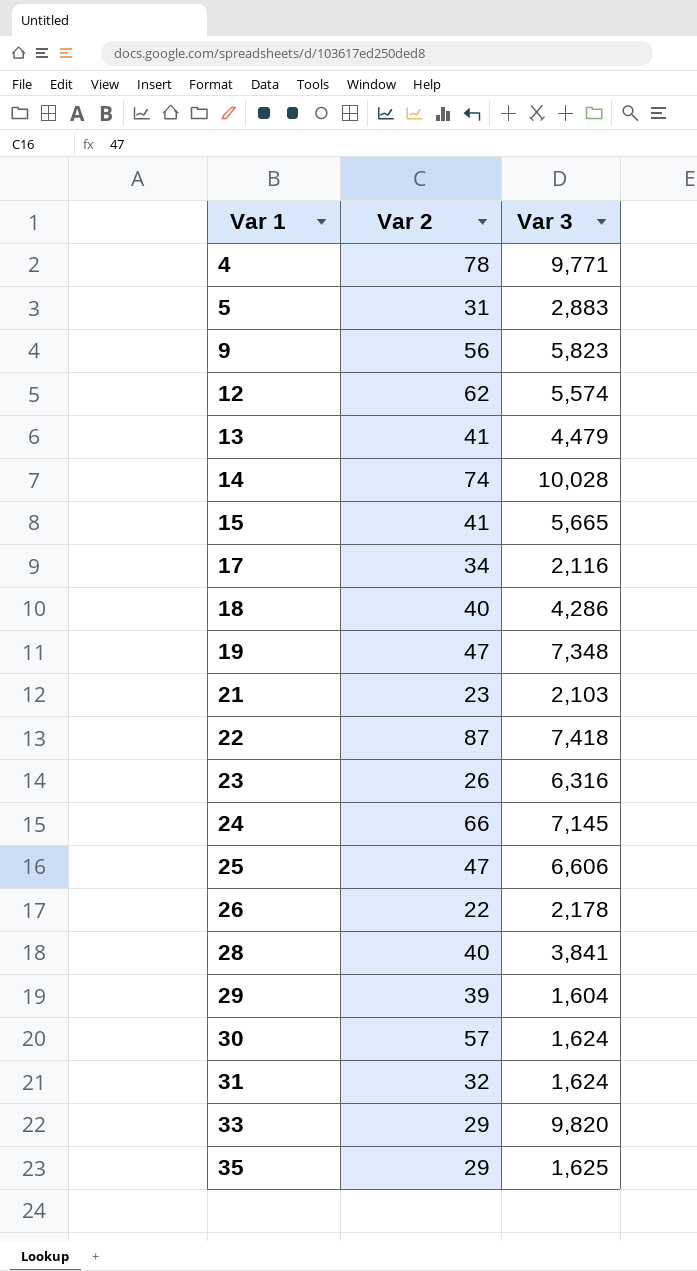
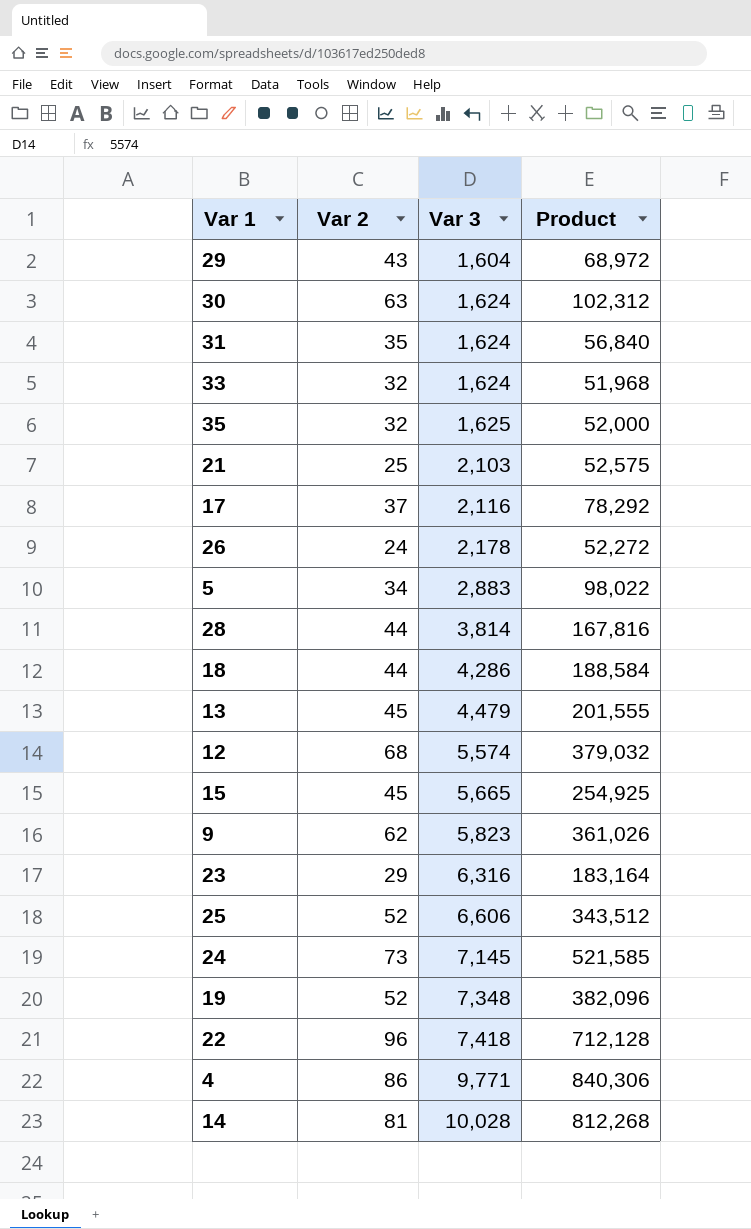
row order: Var 1 ascending -> Var 3 ascending
column Product | formula: none -> [Var 2] * [Var 3]
29 | Var 2: 39 -> 43
30 | Var 2: 57 -> 63
31 | Var 2: 32 -> 35
33 | Var 2: 29 -> 32
33 | Var 3: 9,820 -> 1,624
35 | Var 2: 29 -> 32
21 | Var 2: 23 -> 25
17 | Var 2: 34 -> 37
26 | Var 2: 22 -> 24
5 | Var 2: 31 -> 34
28 | Var 2: 40 -> 44
28 | Var 3: 3,841 -> 3,814
18 | Var 2: 40 -> 44
13 | Var 2: 41 -> 45
12 | Var 2: 62 -> 68
15 | Var 2: 41 -> 45
9 | Var 2: 56 -> 62
23 | Var 2: 26 -> 29
25 | Var 2: 47 -> 52
24 | Var 2: 66 -> 73
19 | Var 2: 47 -> 52
22 | Var 2: 87 -> 96
4 | Var 2: 78 -> 86
14 | Var 2: 74 -> 81

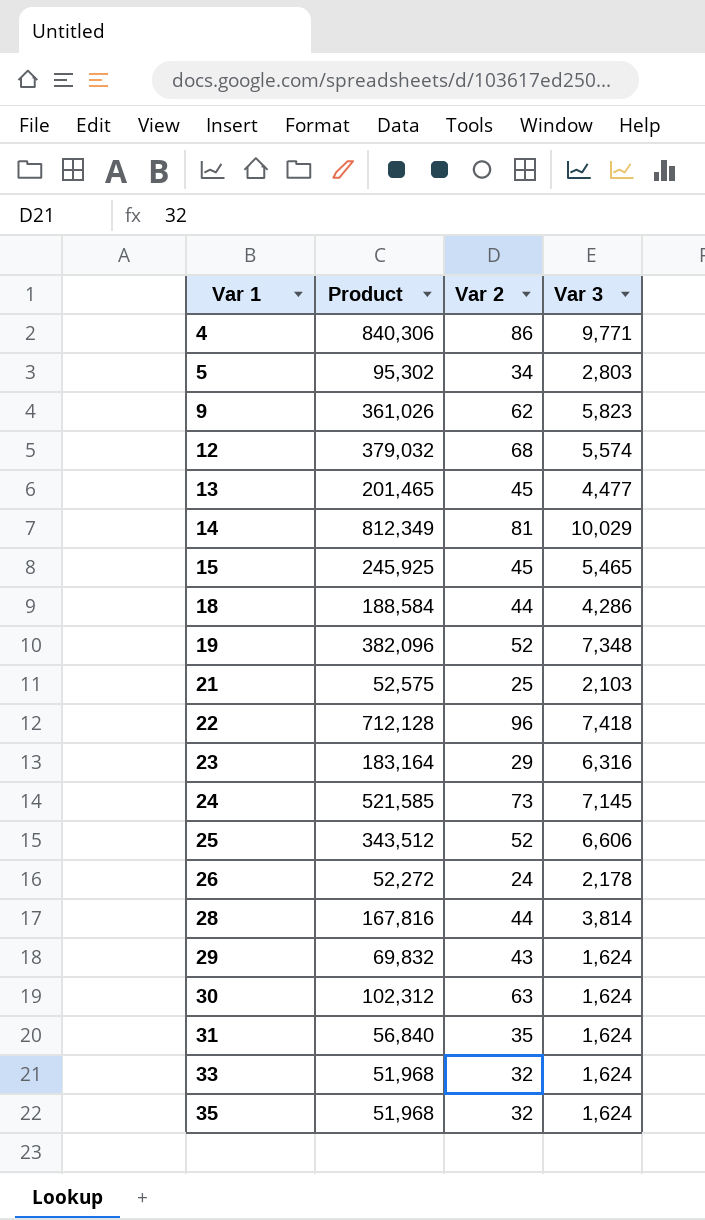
row order: Var 3 ascending -> Var 1 ascending
column Product | position: 4 -> 2
row 17: 37 | 2,116 | 78,292 -> none
5 | Product: 98,022 -> 95,302
5 | Var 3: 2,883 -> 2,803
13 | Product: 201,555 -> 201,465
13 | Var 3: 4,479 -> 4,477
14 | Product: 812,268 -> 812,349
14 | Var 3: 10,028 -> 10,029
15 | Product: 254,925 -> 245,925
15 | Var 3: 5,665 -> 5,465
29 | Product: 68,972 -> 69,832
29 | Var 3: 1,604 -> 1,624
35 | Product: 52,000 -> 51,968
35 | Var 3: 1,625 -> 1,624

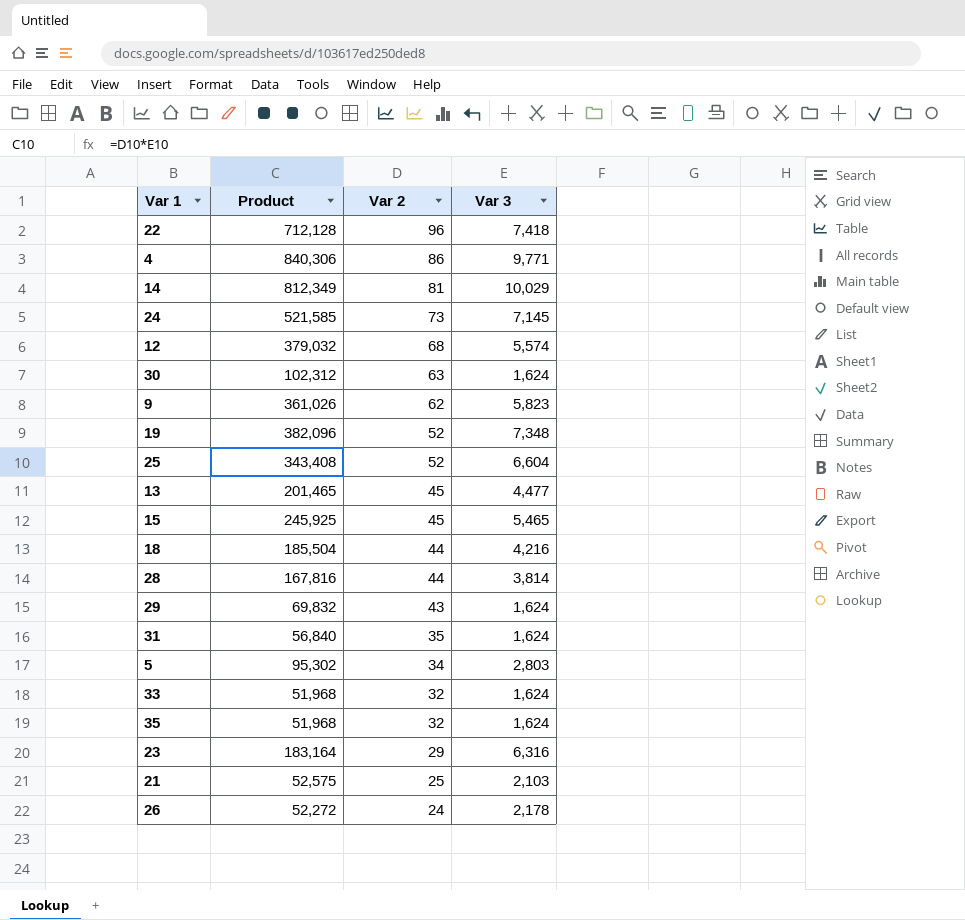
row order: Var 1 ascending -> Var 2 descending
25 | Product: 343,512 -> 343,408
25 | Var 3: 6,606 -> 6,604
18 | Product: 188,584 -> 185,504
18 | Var 3: 4,286 -> 4,216

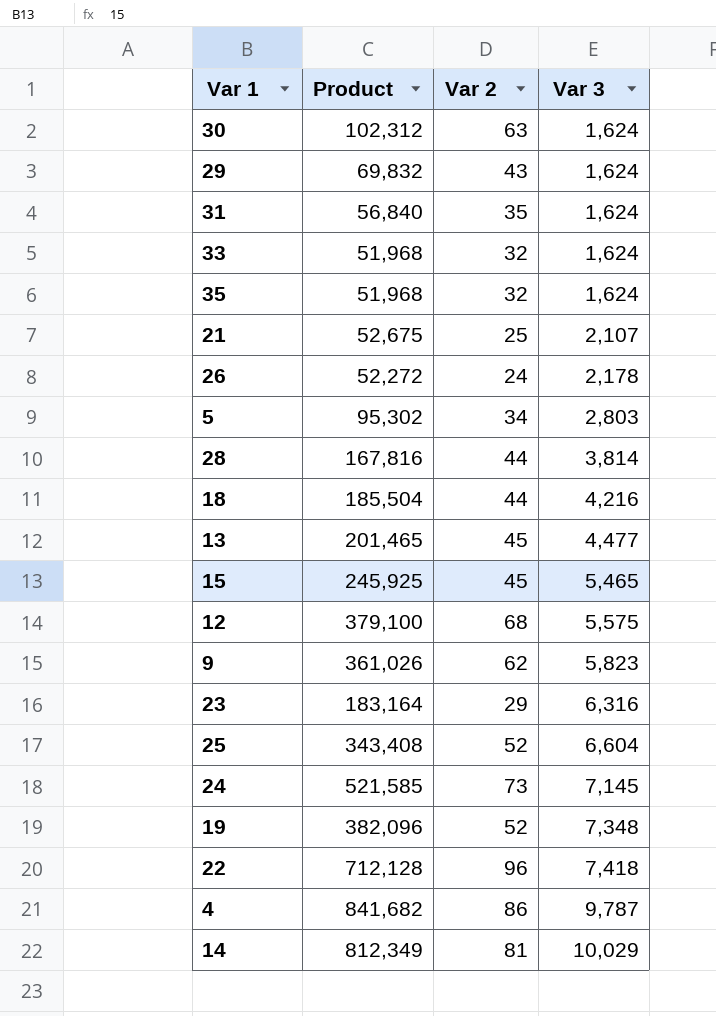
row order: Var 2 descending -> Var 3 ascending
21 | Product: 52,575 -> 52,675
21 | Var 3: 2,103 -> 2,107
12 | Product: 379,032 -> 379,100
12 | Var 3: 5,574 -> 5,575
4 | Product: 840,306 -> 841,682
4 | Var 3: 9,771 -> 9,787

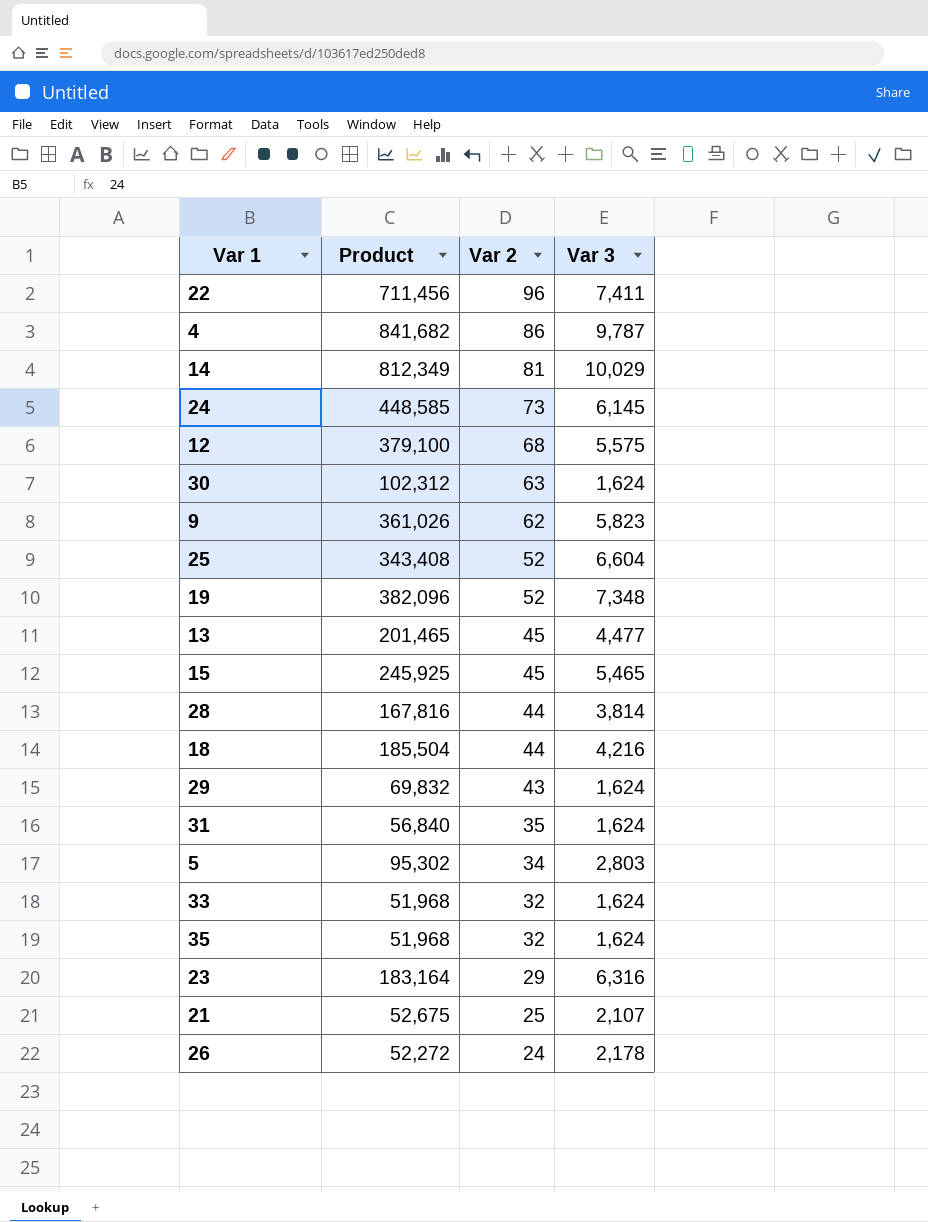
row order: Var 3 ascending -> Var 2 descending
22 | Product: 712,128 -> 711,456
22 | Var 3: 7,418 -> 7,411
24 | Product: 521,585 -> 448,585
24 | Var 3: 7,145 -> 6,145

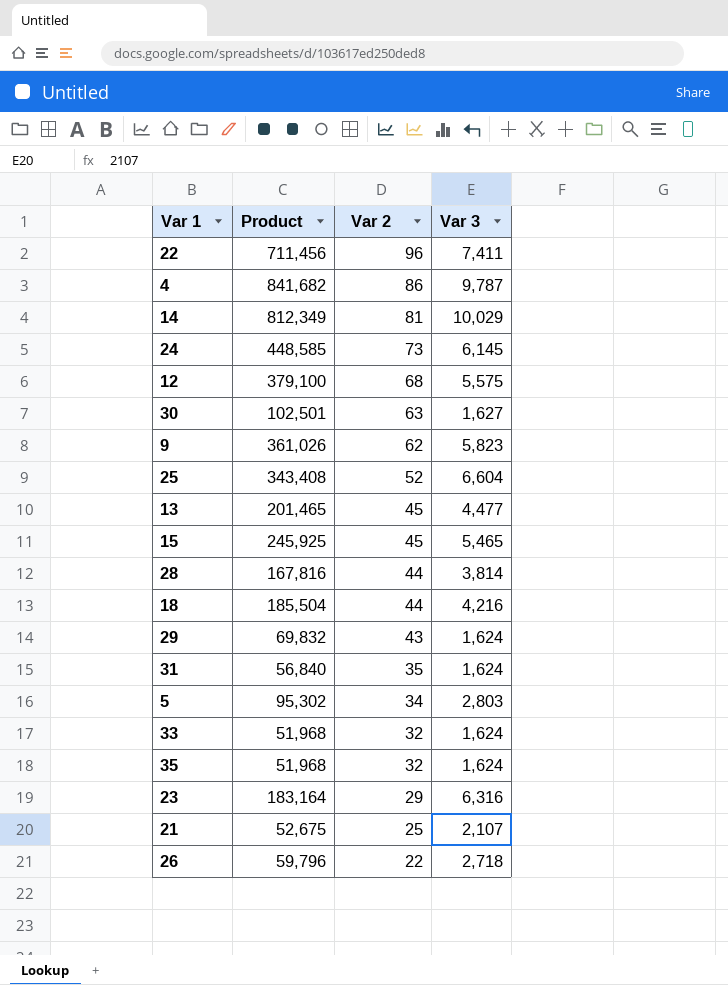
row 19: 382,096 | 52 | 7,348 -> none
30 | Product: 102,312 -> 102,501
30 | Var 3: 1,624 -> 1,627
26 | Product: 52,272 -> 59,796
26 | Var 2: 24 -> 22
26 | Var 3: 2,178 -> 2,718

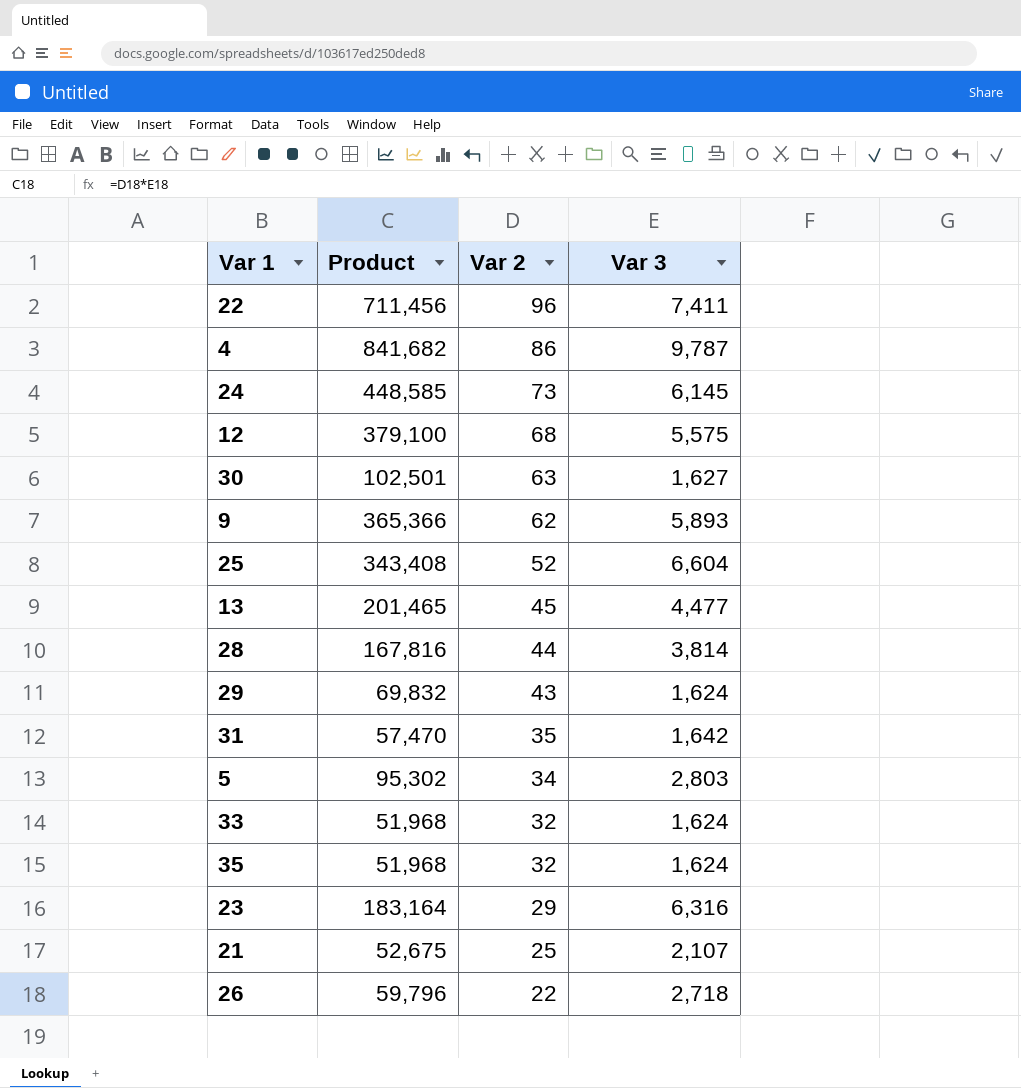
row 14: 812,349 | 81 | 10,029 -> none
row 15: 245,925 | 45 | 5,465 -> none
row 18: 185,504 | 44 | 4,216 -> none
9 | Product: 361,026 -> 365,366
9 | Var 3: 5,823 -> 5,893
31 | Product: 56,840 -> 57,470
31 | Var 3: 1,624 -> 1,642

